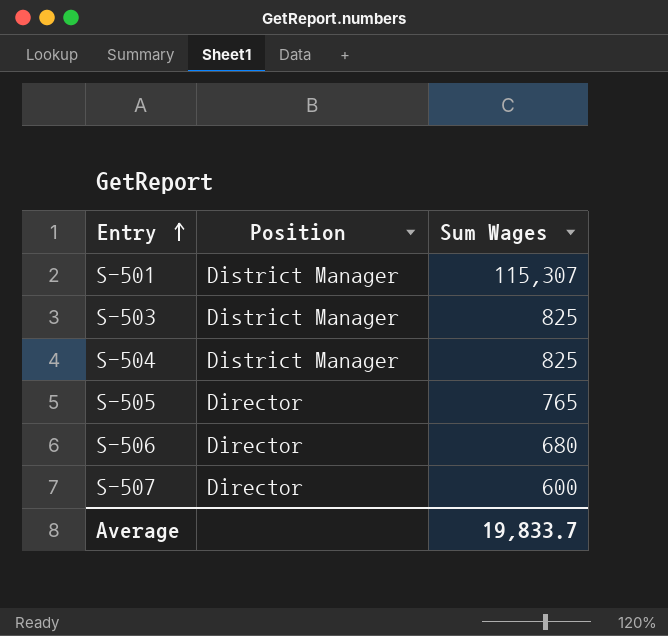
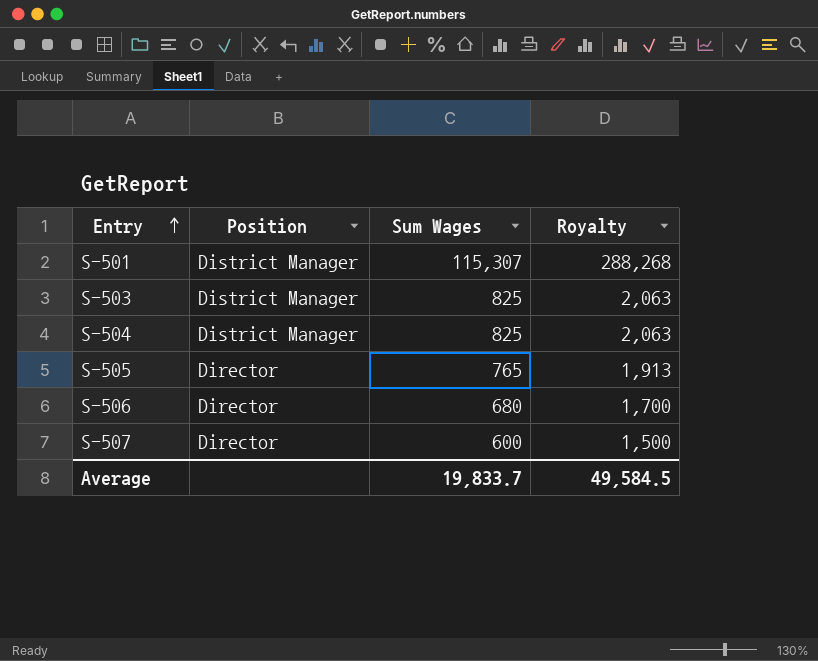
column Royalty | formula: none -> [Sum Wages] * 2.5

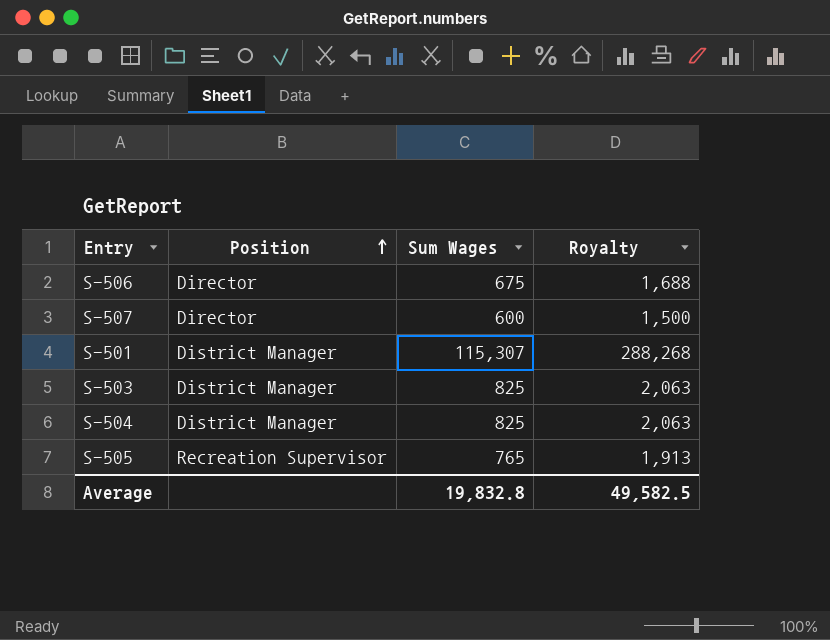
row order: Entry ascending -> Position ascending
S-506 | Sum Wages: 680 -> 675
S-506 | Royalty: 1,700 -> 1,688
S-505 | Position: Director -> Recreation Supervisor
Average | Sum Wages: 19,833.7 -> 19,832.8
Average | Royalty: 49,584.5 -> 49,582.5

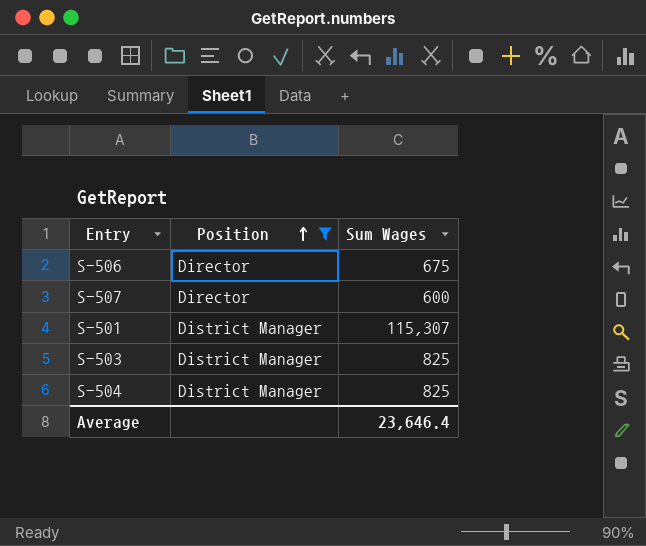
filter: none -> Position != Recreation Supervisor
column Royalty | formula: [Sum Wages] * 2.5 -> none
Average | Sum Wages: 19,832.8 -> 23,646.4

